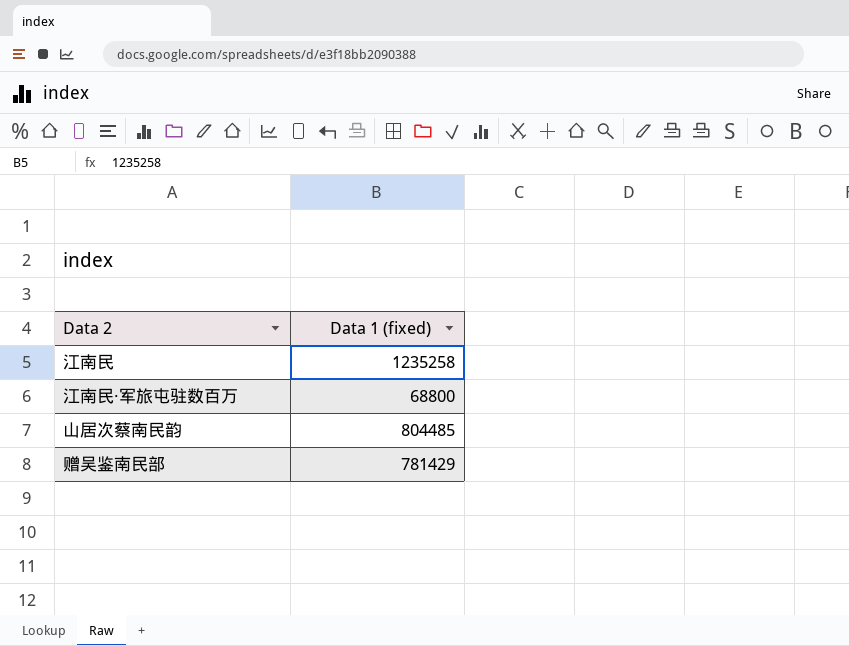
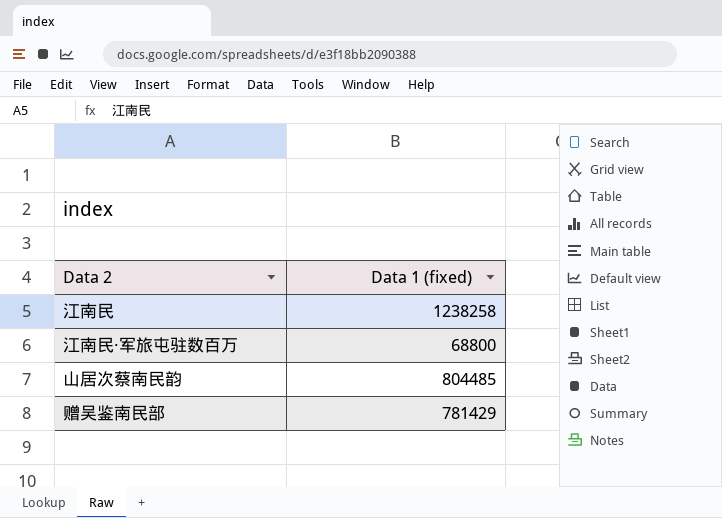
江南民 | Data 1 (fixed): 1235258 -> 1238258

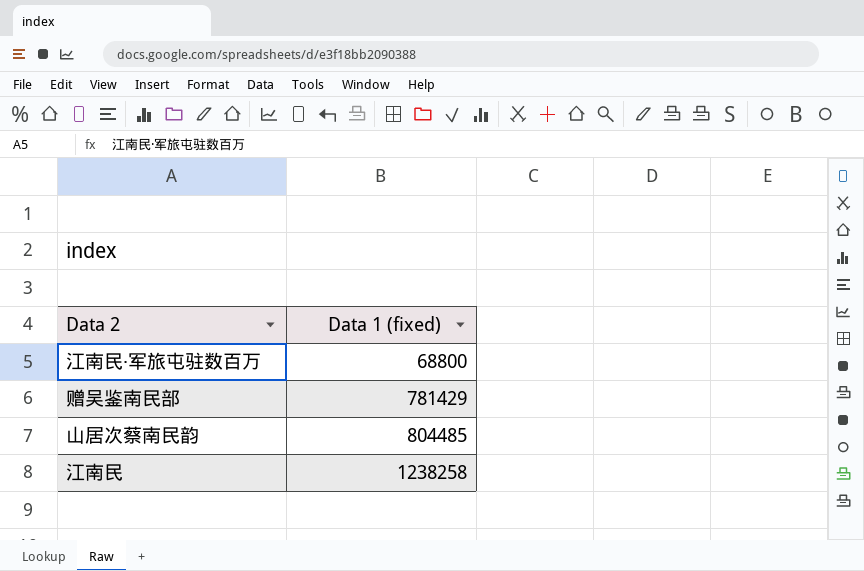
row order: none -> Data 1 (fixed) ascending

